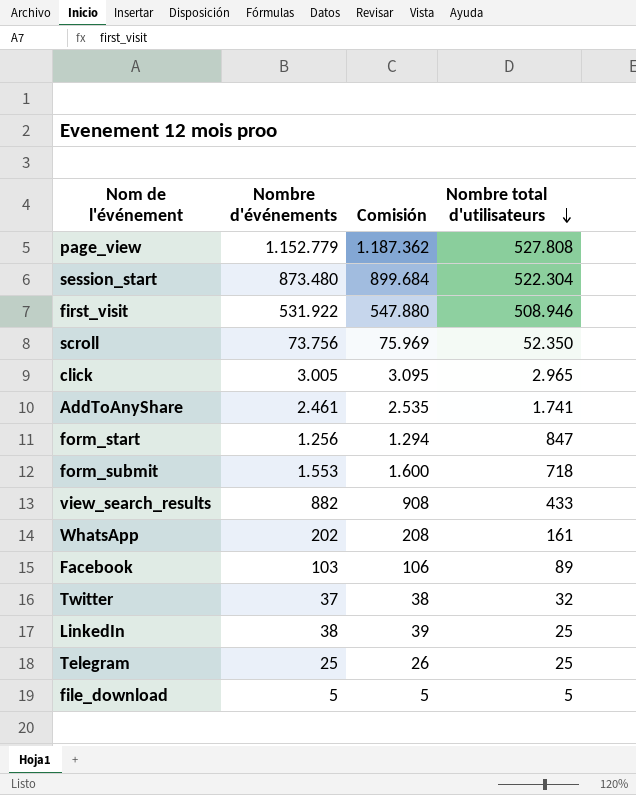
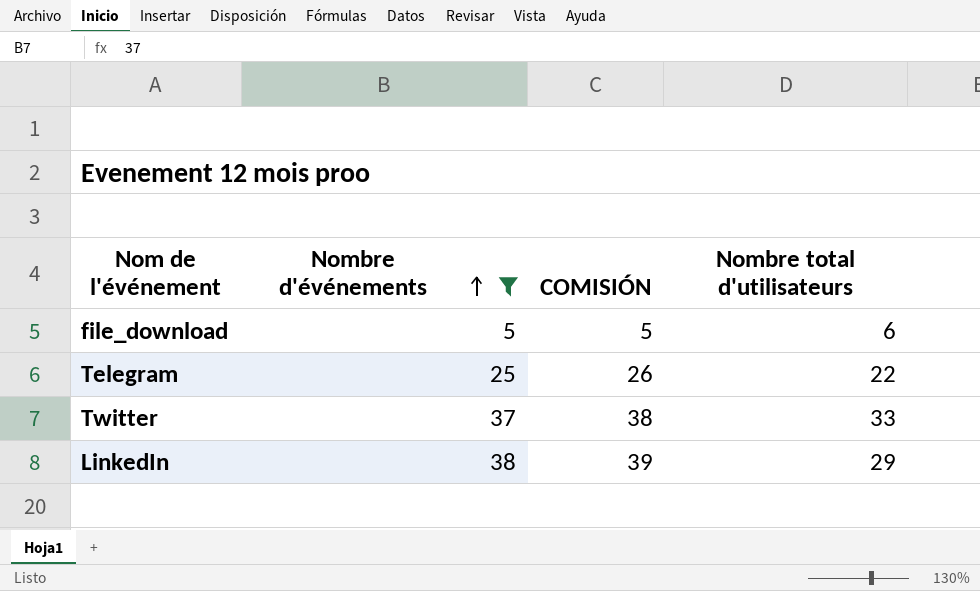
filter: none -> Nombre d'événements <= 38
row order: Nombre total d'utilisateurs descending -> Nombre d'événements ascending
column name: Comisión -> COMISIÓN
file_download | Nombre total d'utilisateurs: 5 -> 6
Telegram | Nombre total d'utilisateurs: 25 -> 22
Twitter | Nombre total d'utilisateurs: 32 -> 33
LinkedIn | Nombre total d'utilisateurs: 25 -> 29

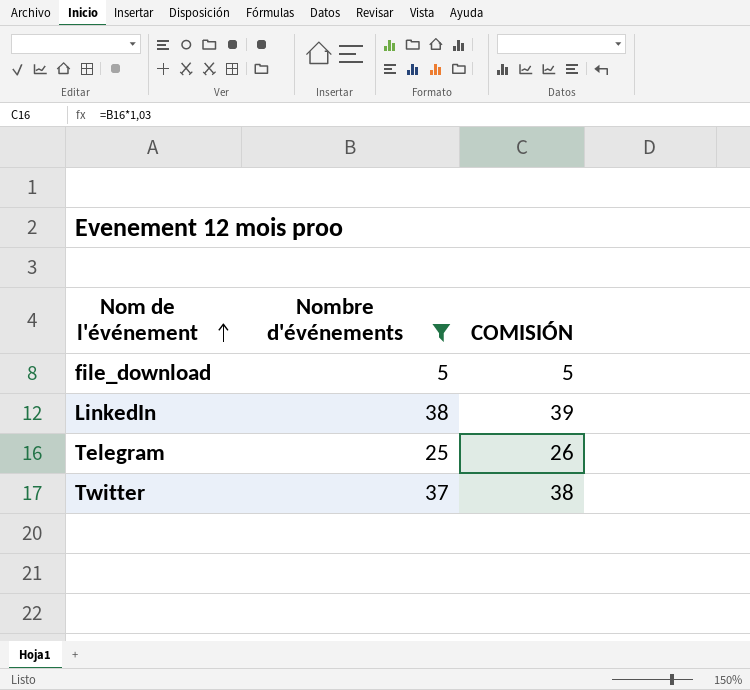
row order: Nombre d'événements ascending -> Nom de l'événement ascending
column Nombre total d'utilisateurs | position: 4 -> none

